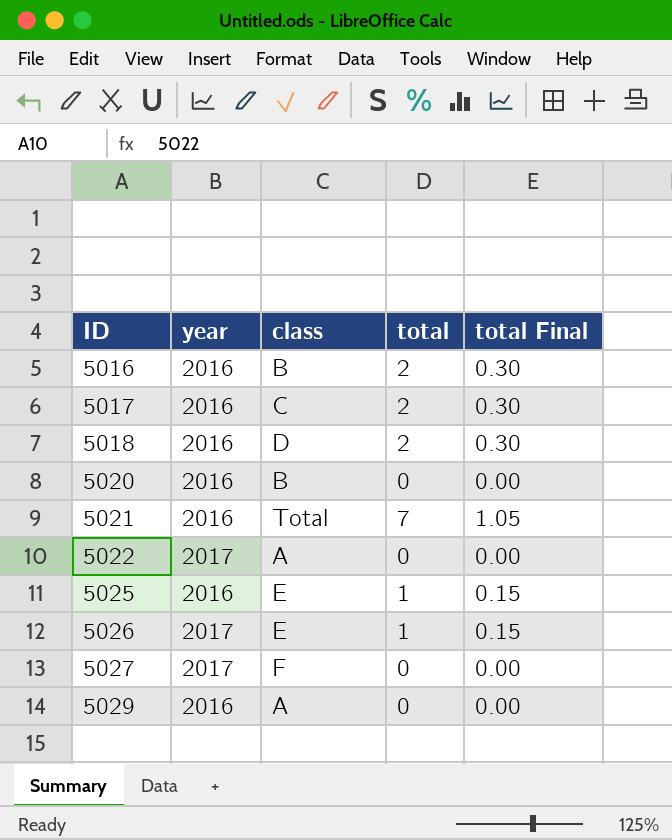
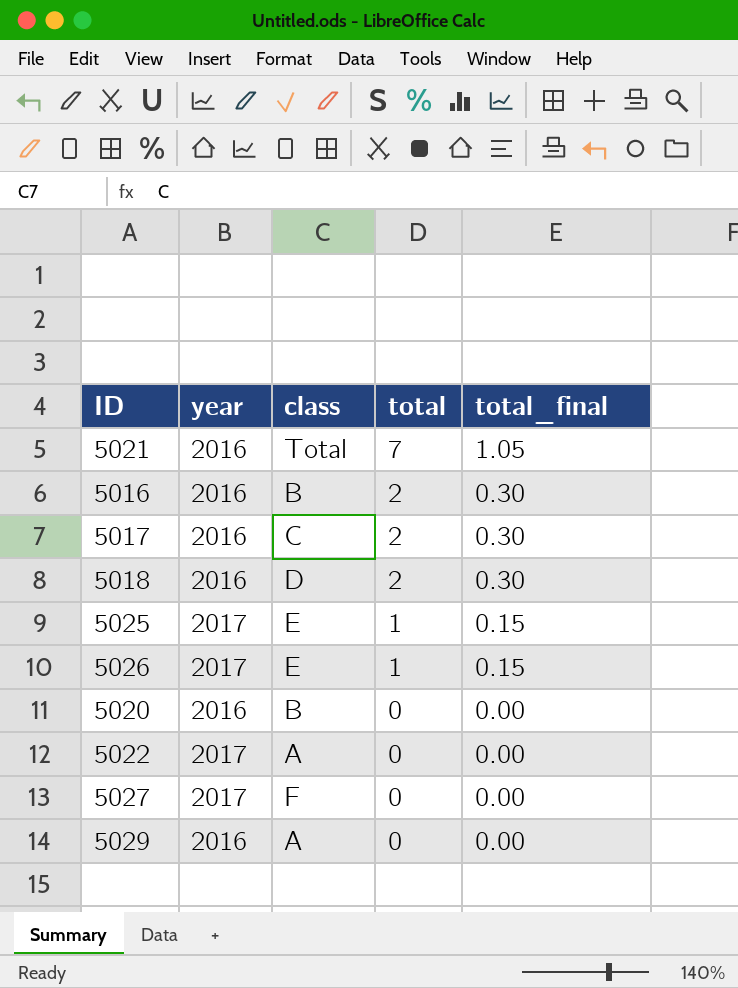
row order: ID ascending -> total descending
column name: total Final -> total_final
5025 | year: 2016 -> 2017

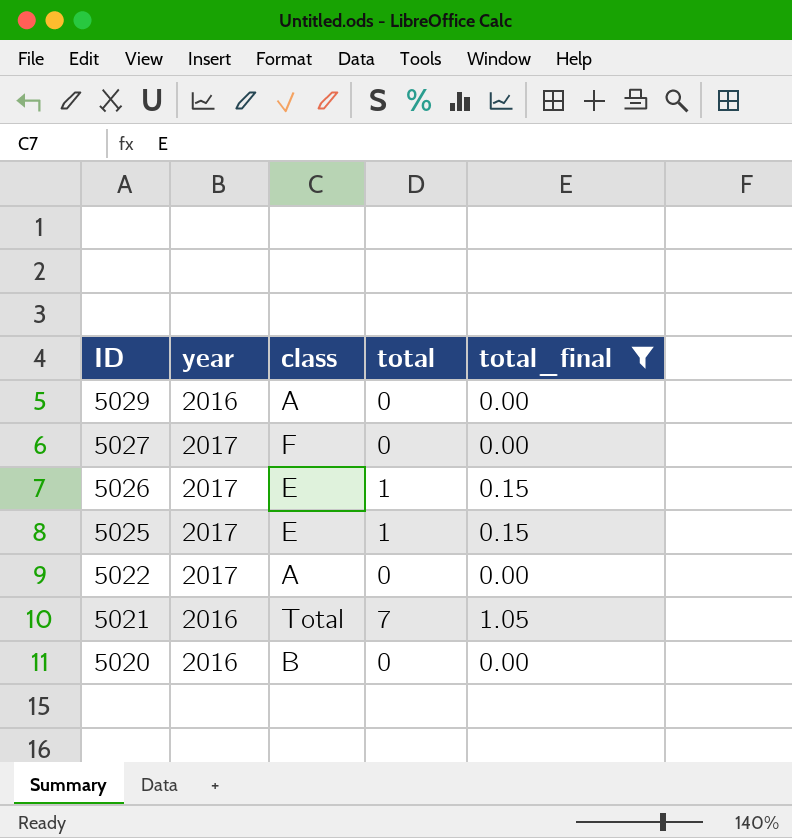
filter: none -> total_final != 0.30
row order: total descending -> ID descending

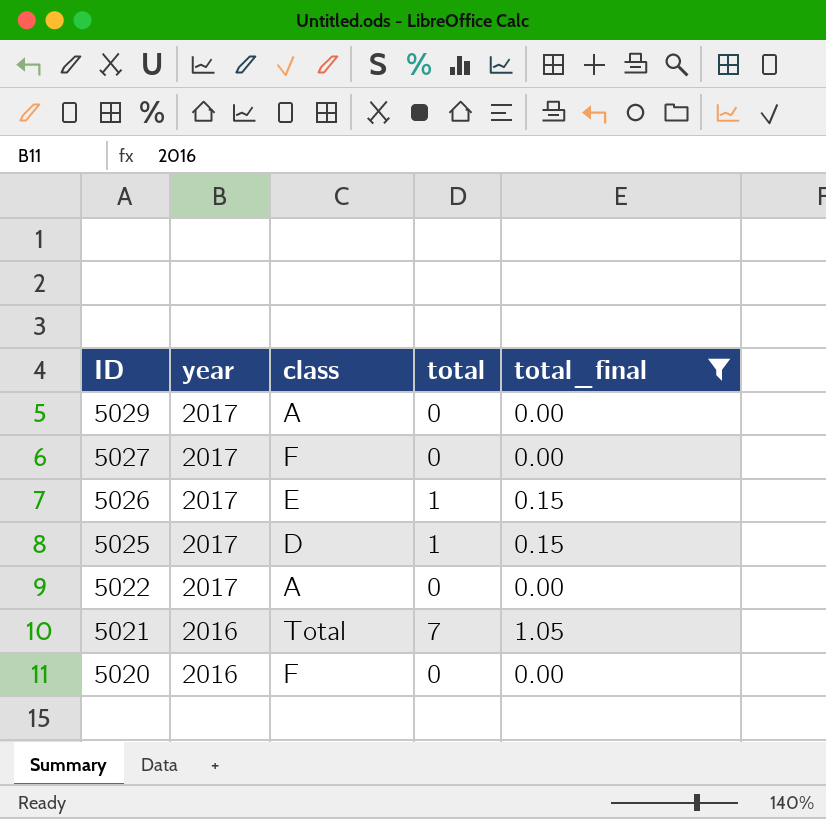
5029 | year: 2016 -> 2017
5025 | class: E -> D
5020 | class: B -> F

